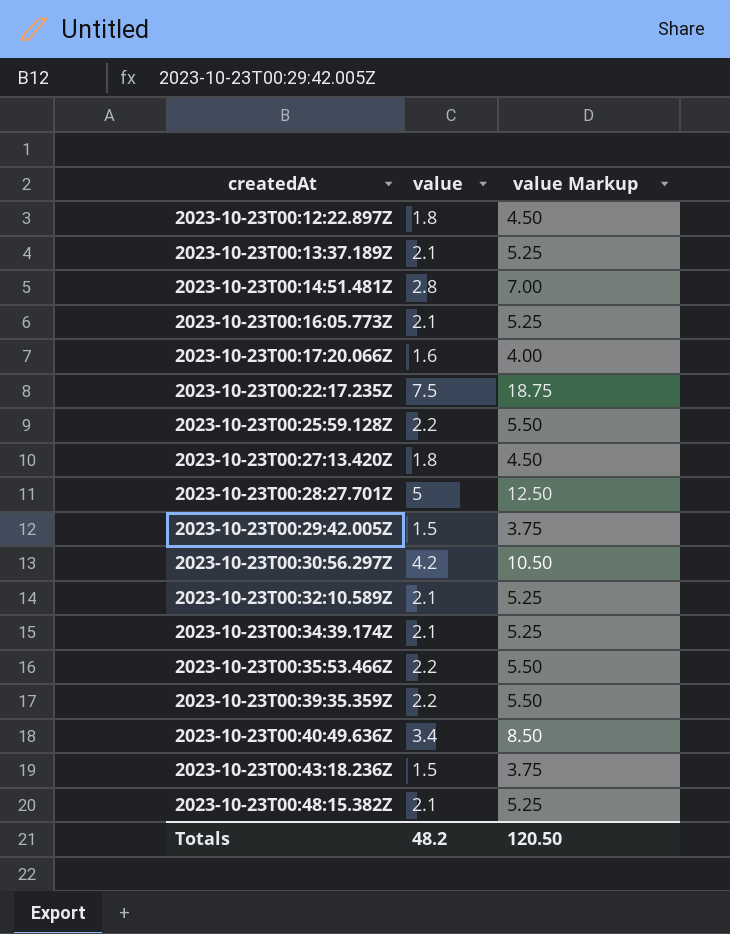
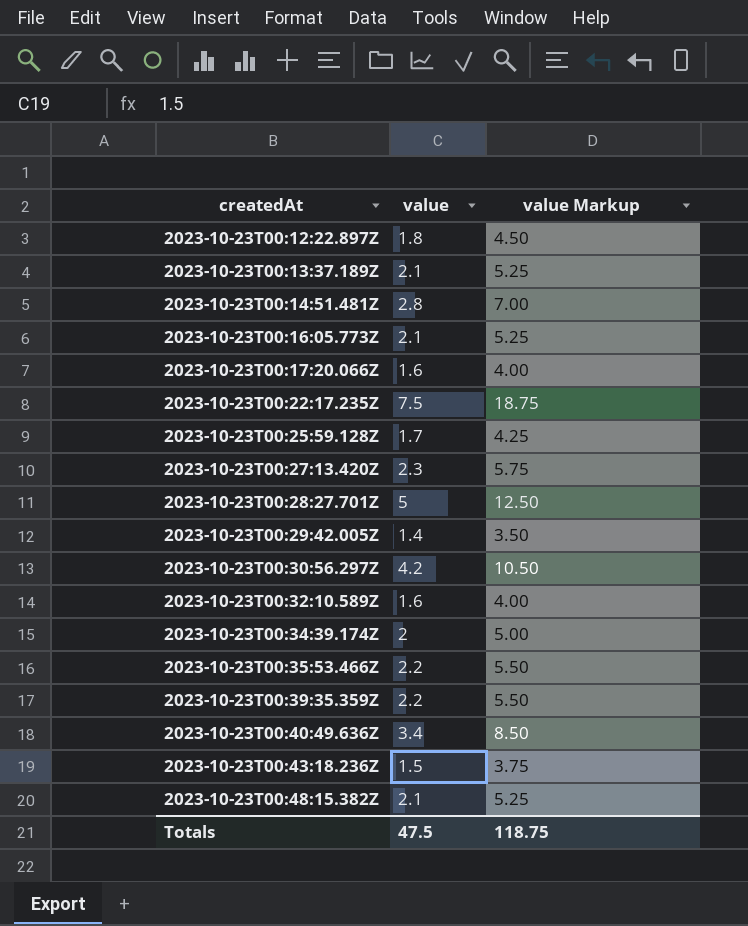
2023-10-23T00:25:59.128Z | value: 2.2 -> 1.7
2023-10-23T00:25:59.128Z | value Markup: 5.50 -> 4.25
2023-10-23T00:27:13.420Z | value: 1.8 -> 2.3
2023-10-23T00:27:13.420Z | value Markup: 4.50 -> 5.75
2023-10-23T00:29:42.005Z | value: 1.5 -> 1.4
2023-10-23T00:29:42.005Z | value Markup: 3.75 -> 3.50
2023-10-23T00:32:10.589Z | value: 2.1 -> 1.6
2023-10-23T00:32:10.589Z | value Markup: 5.25 -> 4.00
2023-10-23T00:34:39.174Z | value: 2.1 -> 2
2023-10-23T00:34:39.174Z | value Markup: 5.25 -> 5.00
Totals | value: 48.2 -> 47.5
Totals | value Markup: 120.50 -> 118.75

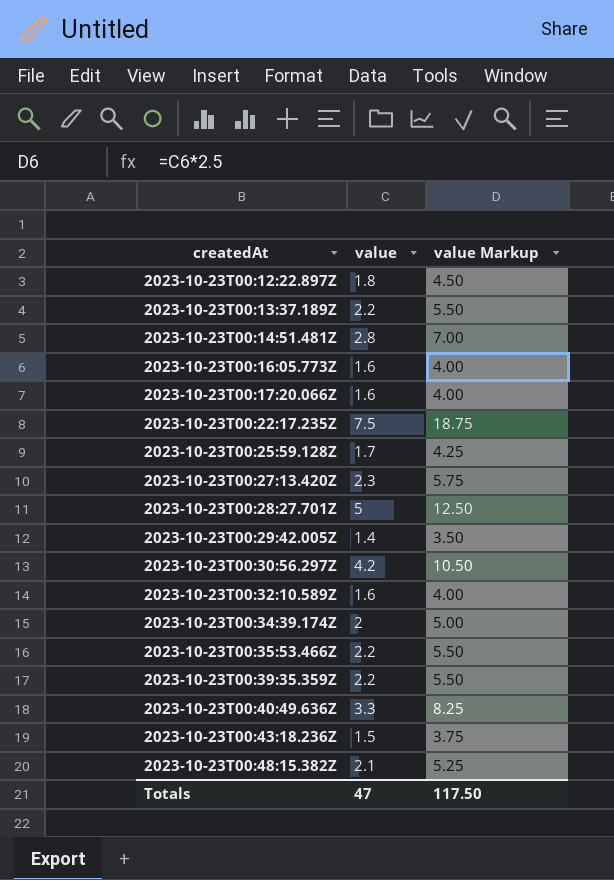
2023-10-23T00:13:37.189Z | value: 2.1 -> 2.2
2023-10-23T00:13:37.189Z | value Markup: 5.25 -> 5.50
2023-10-23T00:16:05.773Z | value: 2.1 -> 1.6
2023-10-23T00:16:05.773Z | value Markup: 5.25 -> 4.00
2023-10-23T00:40:49.636Z | value: 3.4 -> 3.3
2023-10-23T00:40:49.636Z | value Markup: 8.50 -> 8.25
Totals | value: 47.5 -> 47
Totals | value Markup: 118.75 -> 117.50

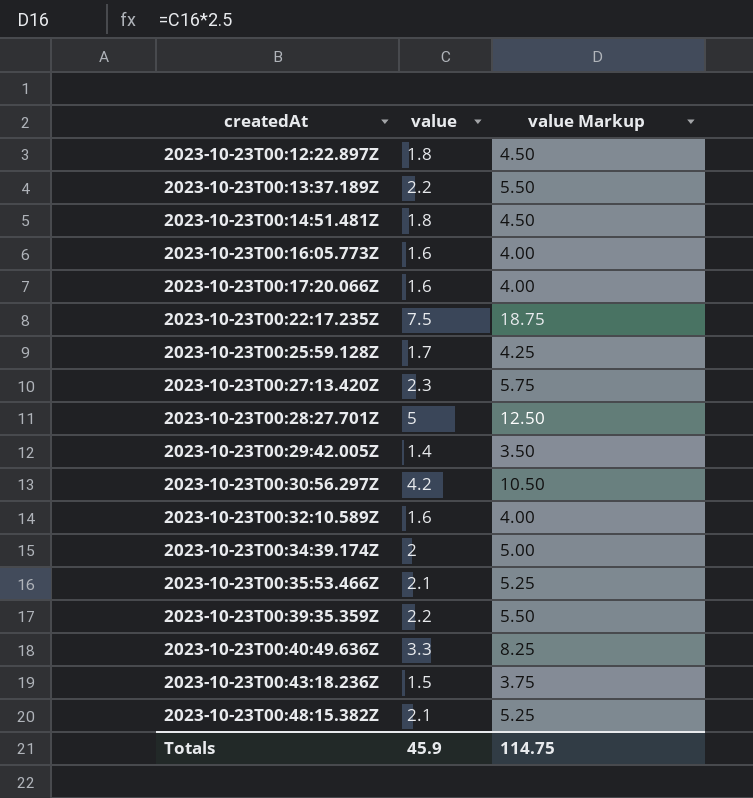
2023-10-23T00:14:51.481Z | value: 2.8 -> 1.8
2023-10-23T00:14:51.481Z | value Markup: 7.00 -> 4.50
2023-10-23T00:35:53.466Z | value: 2.2 -> 2.1
2023-10-23T00:35:53.466Z | value Markup: 5.50 -> 5.25
Totals | value: 47 -> 45.9
Totals | value Markup: 117.50 -> 114.75

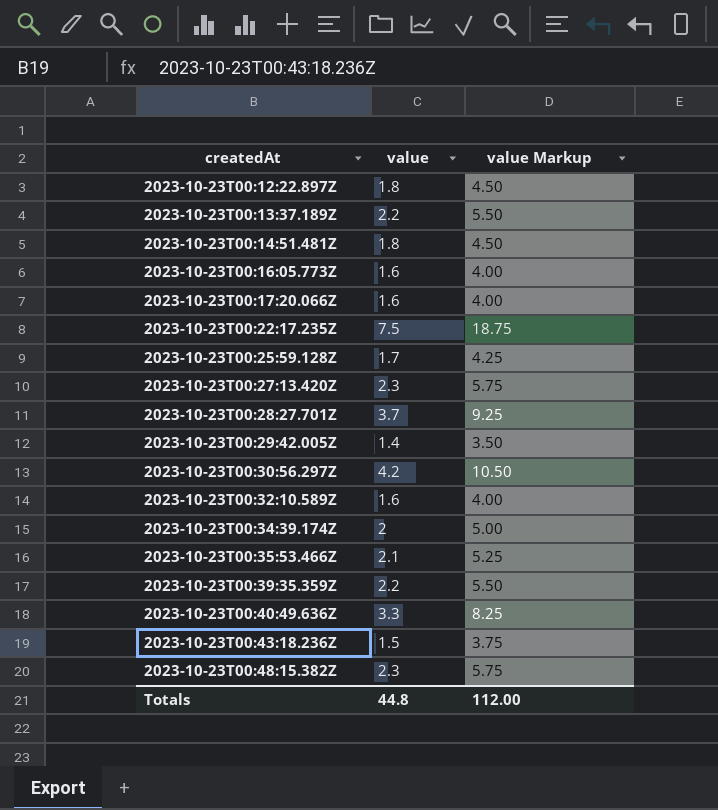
2023-10-23T00:28:27.701Z | value: 5 -> 3.7
2023-10-23T00:28:27.701Z | value Markup: 12.50 -> 9.25
2023-10-23T00:48:15.382Z | value: 2.1 -> 2.3
2023-10-23T00:48:15.382Z | value Markup: 5.25 -> 5.75
Totals | value: 45.9 -> 44.8
Totals | value Markup: 114.75 -> 112.00

